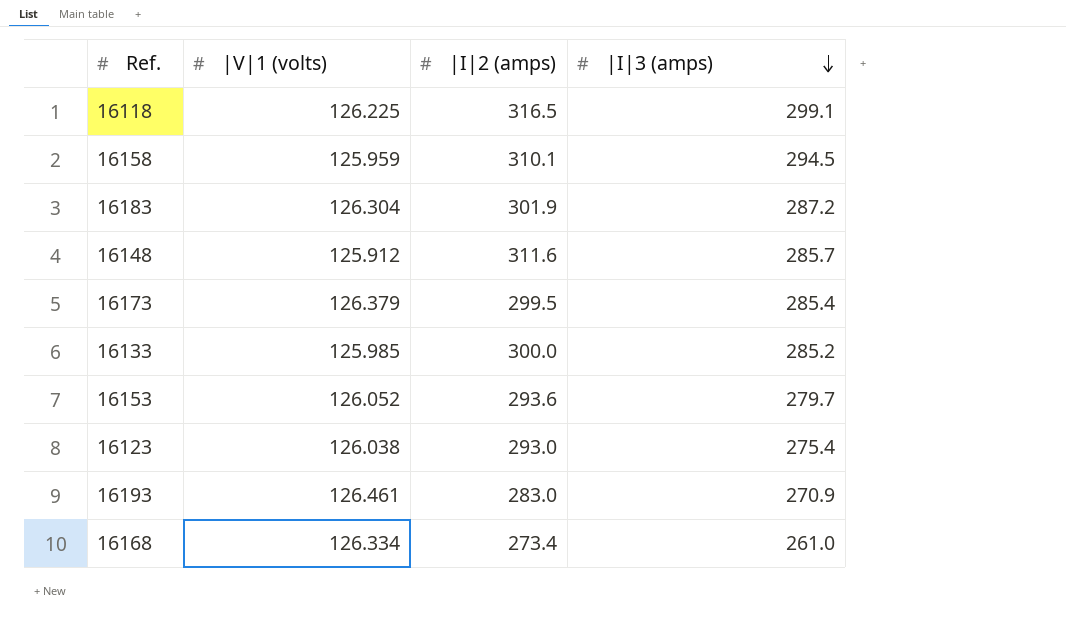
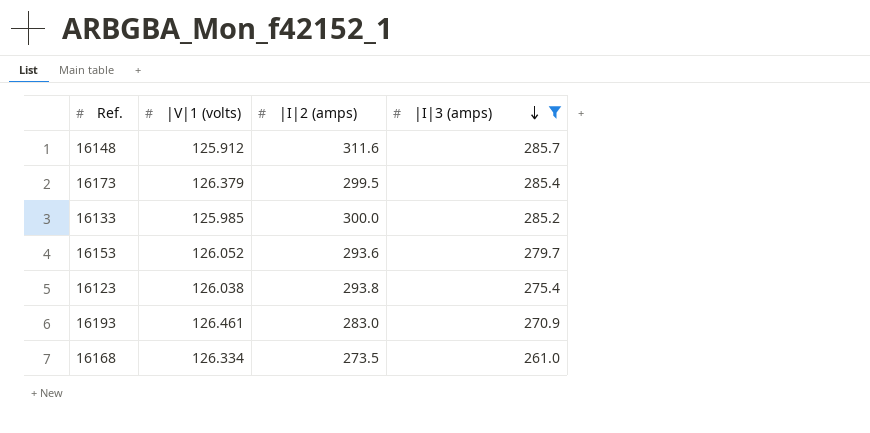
filter: none -> |I|3 (amps) <= 285.7
16123 | |I|2 (amps): 293.0 -> 293.8
16168 | |I|2 (amps): 273.4 -> 273.5

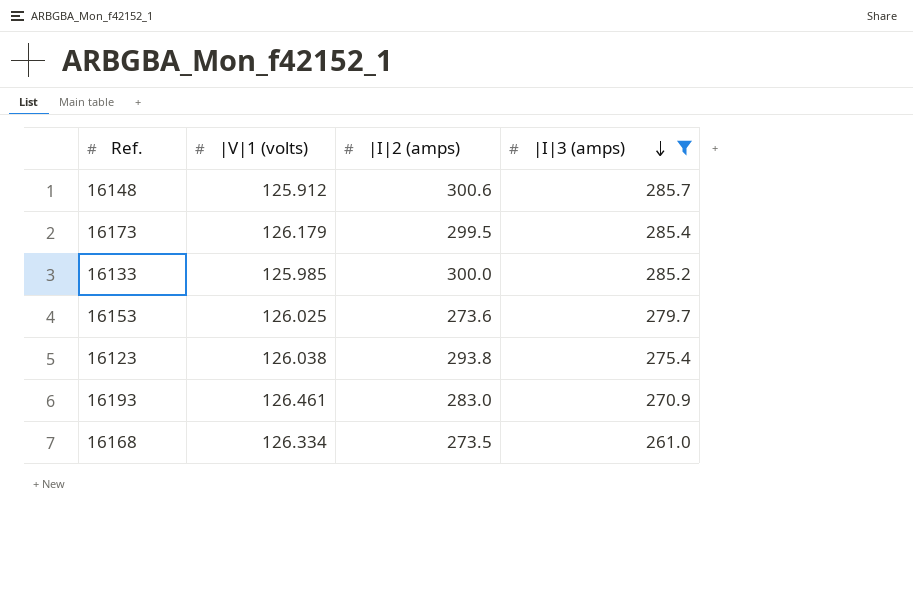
16148 | |I|2 (amps): 311.6 -> 300.6
16173 | |V|1 (volts): 126.379 -> 126.179
16153 | |V|1 (volts): 126.052 -> 126.025
16153 | |I|2 (amps): 293.6 -> 273.6

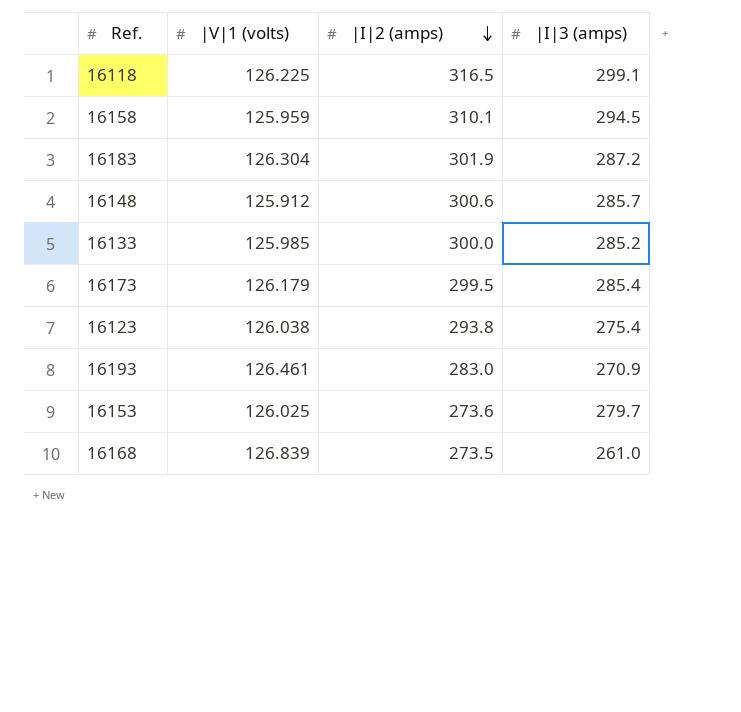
filter: |I|3 (amps) <= 285.7 -> none
row order: |I|3 (amps) descending -> |I|2 (amps) descending
16168 | |V|1 (volts): 126.334 -> 126.839

